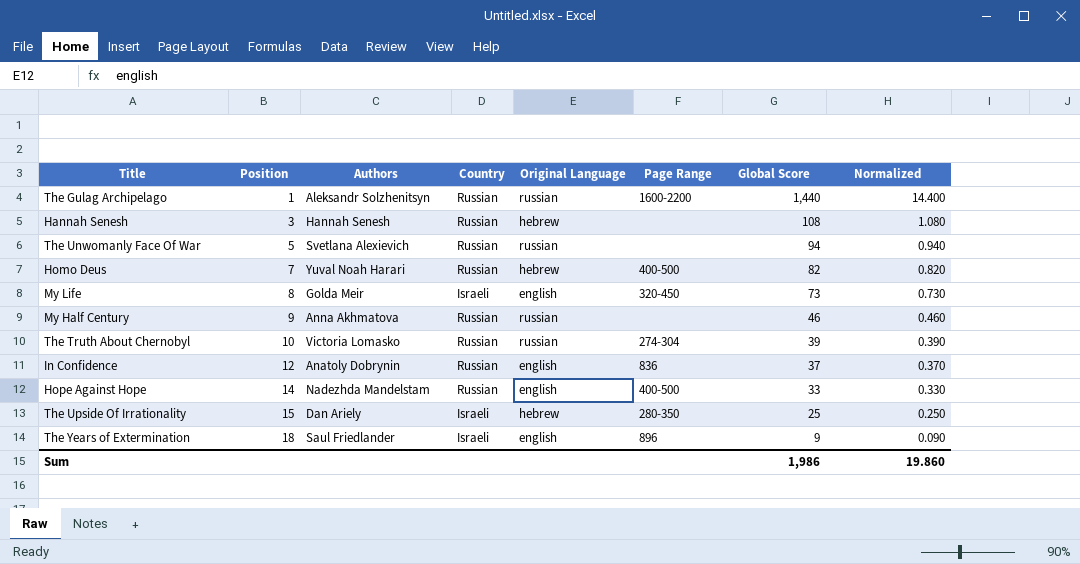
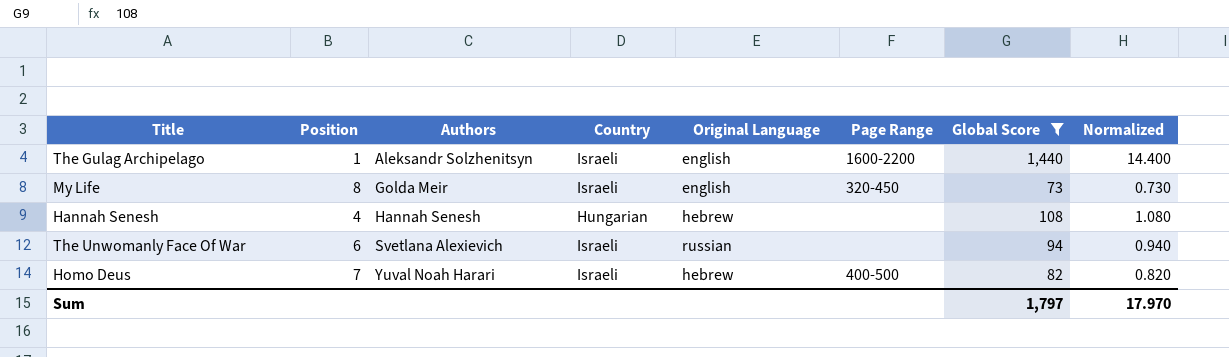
filter: none -> Global Score >= 73
row order: Position ascending -> Authors ascending
The Gulag Archipelago | Country: Russian -> Israeli
The Gulag Archipelago | Original Language: russian -> english
Hannah Senesh | Position: 3 -> 4
Hannah Senesh | Country: Russian -> Hungarian
The Unwomanly Face Of War | Position: 5 -> 6
The Unwomanly Face Of War | Country: Russian -> Israeli
Homo Deus | Country: Russian -> Israeli
Sum | Global Score: 1,986 -> 1,797
Sum | Normalized: 19.860 -> 17.970

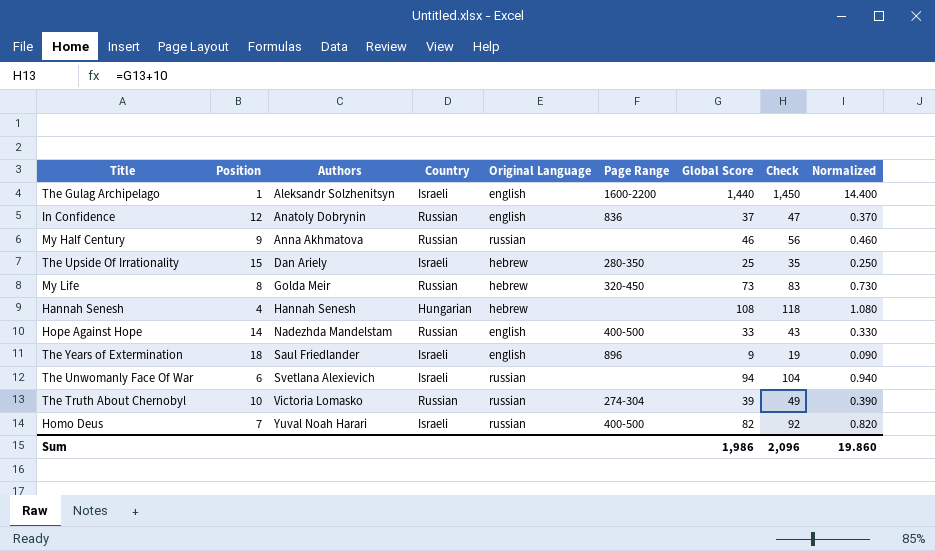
filter: Global Score >= 73 -> none
column Check | formula: none -> [Global Score] + 10
My Life | Country: Israeli -> Russian
My Life | Original Language: english -> hebrew
Homo Deus | Original Language: hebrew -> russian
Sum | Global Score: 1,797 -> 1,986
Sum | Normalized: 17.970 -> 19.860

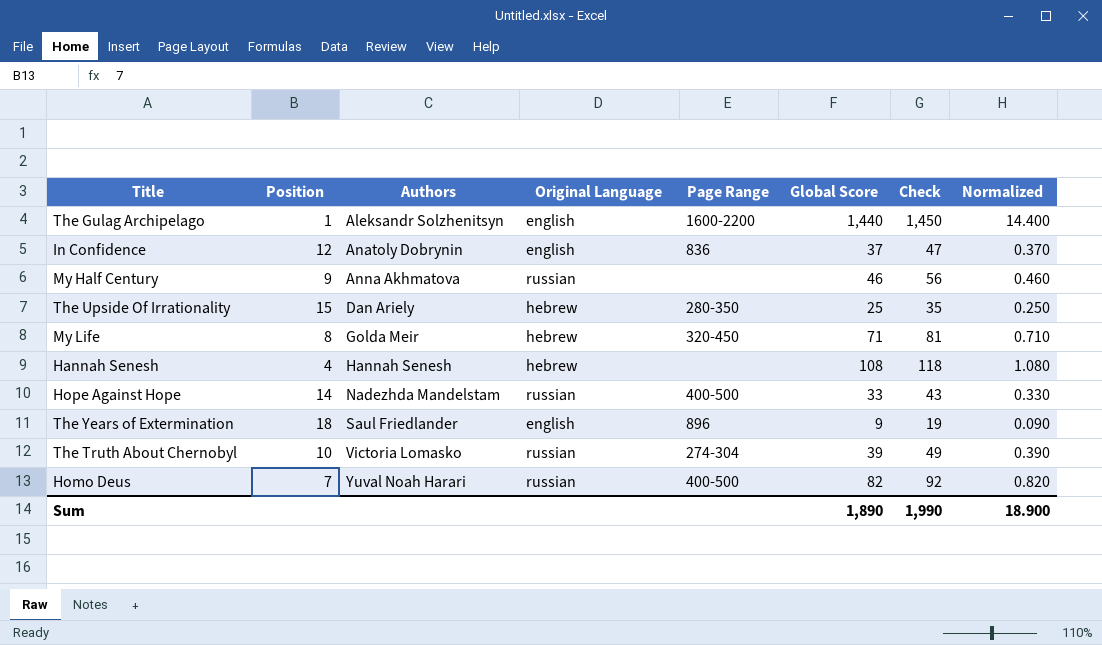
column Country | position: 4 -> none
row The Unwomanly Face Of War: 6 | Svetlana Alexievich | Israeli | russian | none | 94 | 104 | 0.940 -> none
My Life | Global Score: 73 -> 71
My Life | Check: 83 -> 81
My Life | Normalized: 0.730 -> 0.710
Hope Against Hope | Original Language: english -> russian
Sum | Global Score: 1,986 -> 1,890
Sum | Check: 2,096 -> 1,990
Sum | Normalized: 19.860 -> 18.900

